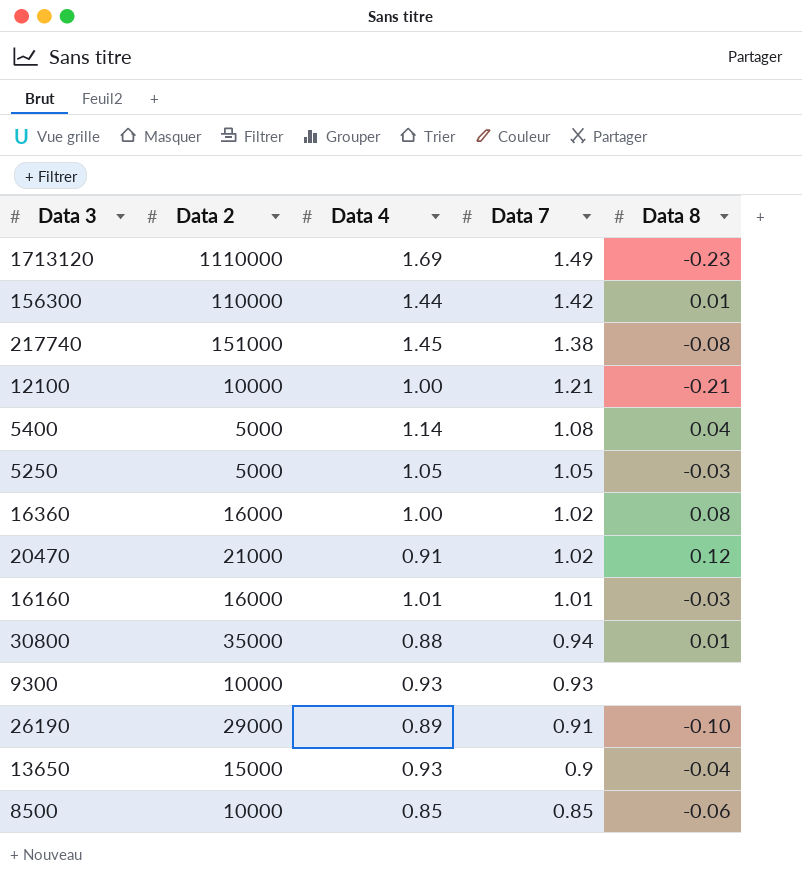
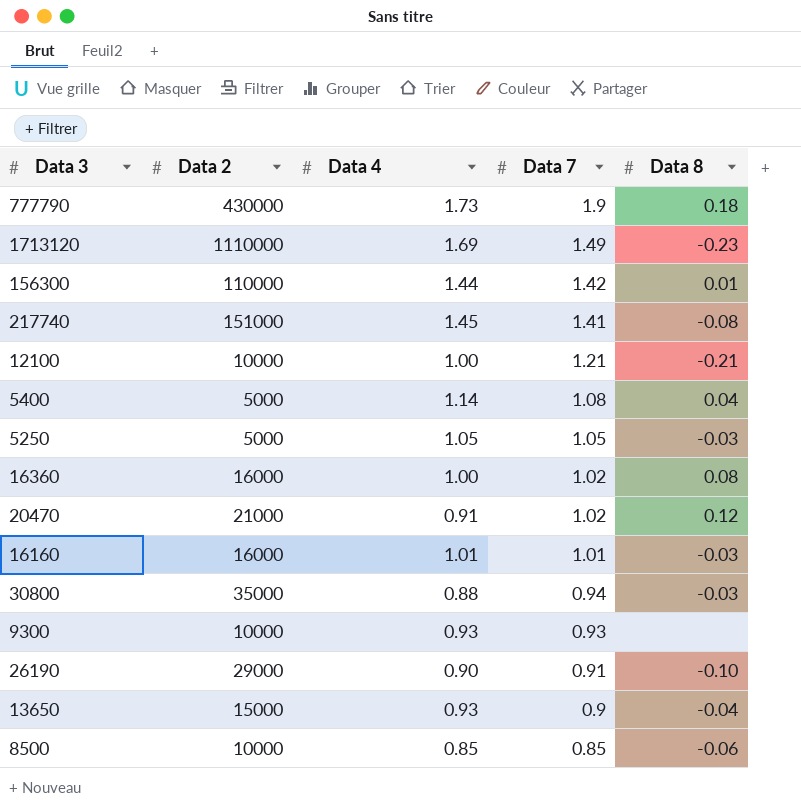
row 777790: none -> 430000 | 1.73 | 1.9 | 0.18
217740 | Data 7: 1.38 -> 1.41
30800 | Data 8: 0.01 -> -0.03
26190 | Data 4: 0.89 -> 0.90

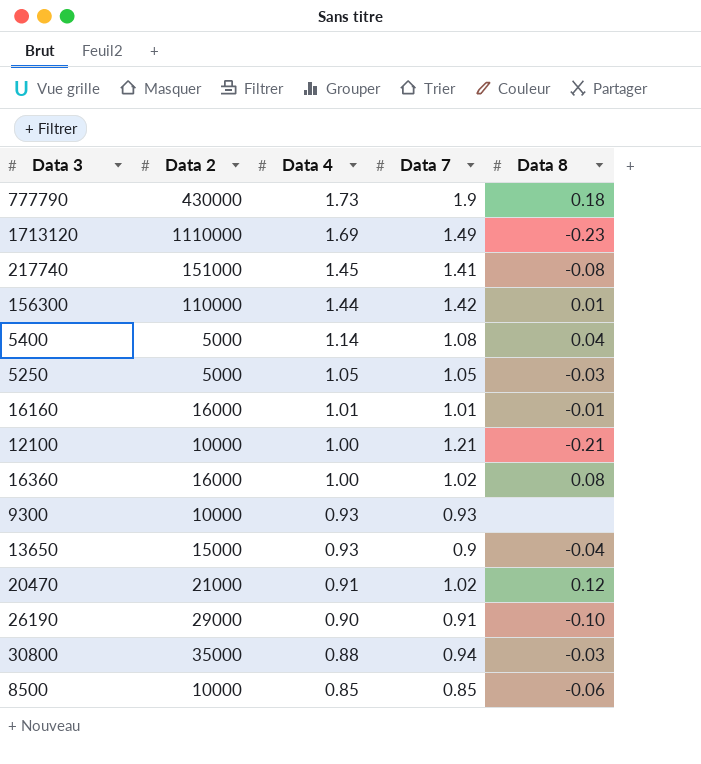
row order: Data 7 descending -> Data 4 descending
16160 | Data 8: -0.03 -> -0.01

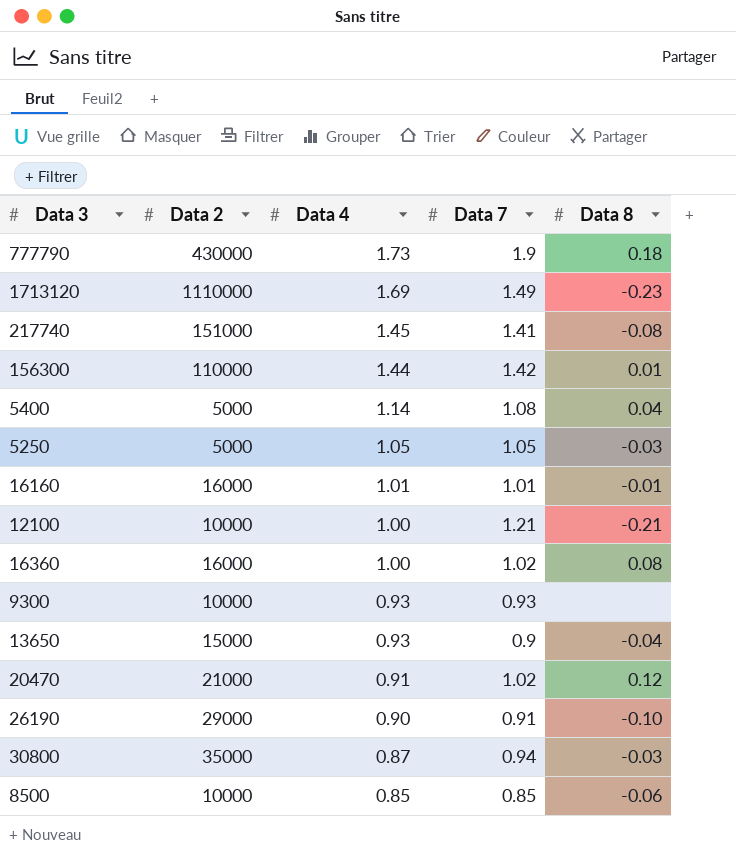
30800 | Data 4: 0.88 -> 0.87

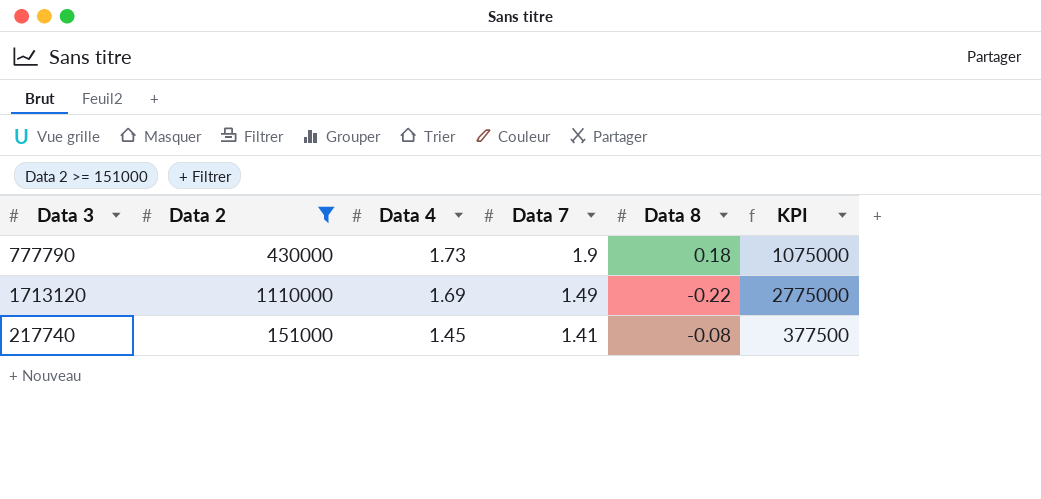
filter: none -> Data 2 >= 151000
column KPI | formula: none -> [Data 2] * 2.5
1713120 | Data 8: -0.23 -> -0.22

